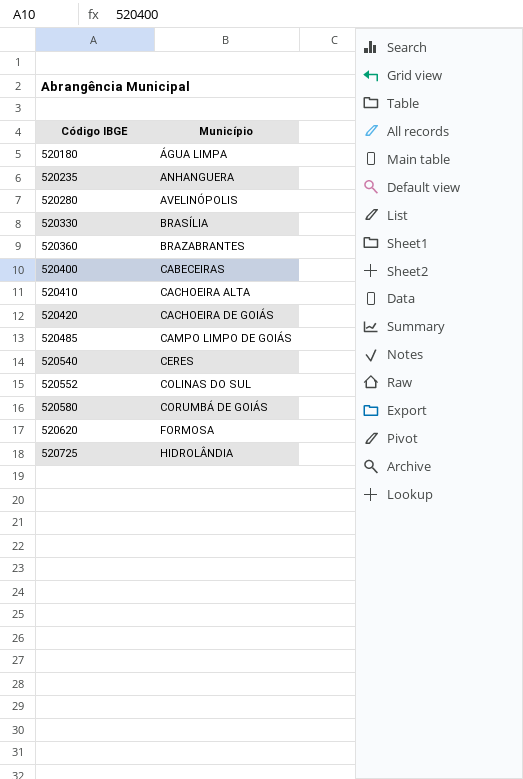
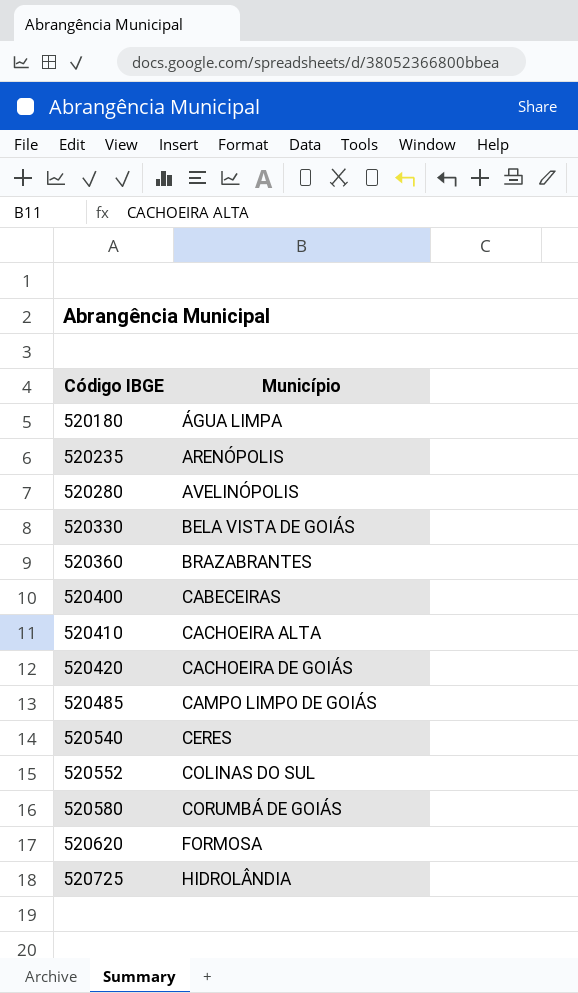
520235 | Município: ANHANGUERA -> ARENÓPOLIS
520330 | Município: BRASÍLIA -> BELA VISTA DE GOIÁS

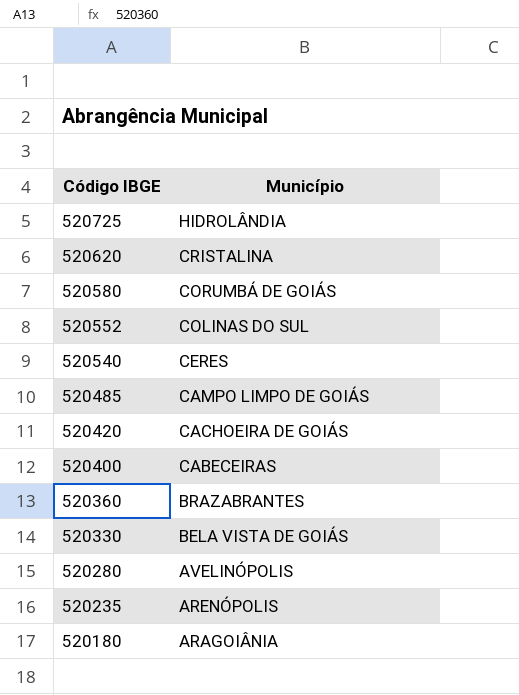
row order: Código IBGE ascending -> Código IBGE descending
row 520410: CACHOEIRA ALTA -> none
520620 | Município: FORMOSA -> CRISTALINA
520180 | Município: ÁGUA LIMPA -> ARAGOIÂNIA

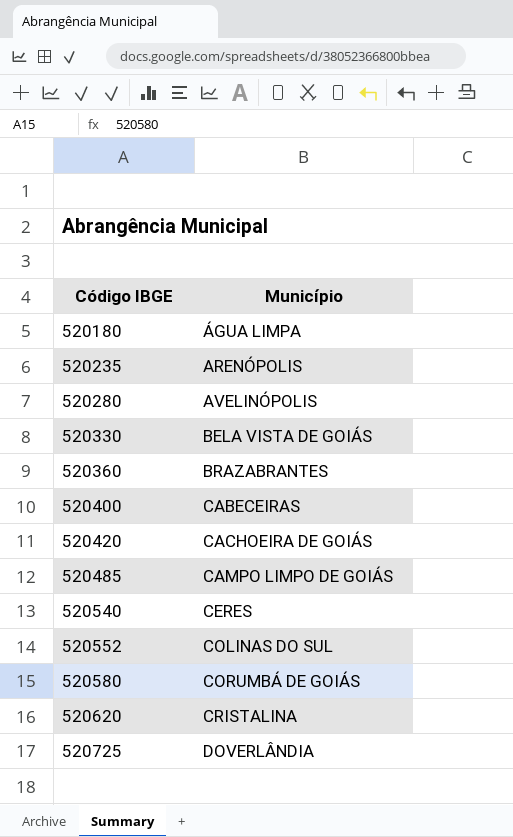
row order: Código IBGE descending -> Código IBGE ascending
520180 | Município: ARAGOIÂNIA -> ÁGUA LIMPA
520725 | Município: HIDROLÂNDIA -> DOVERLÂNDIA

